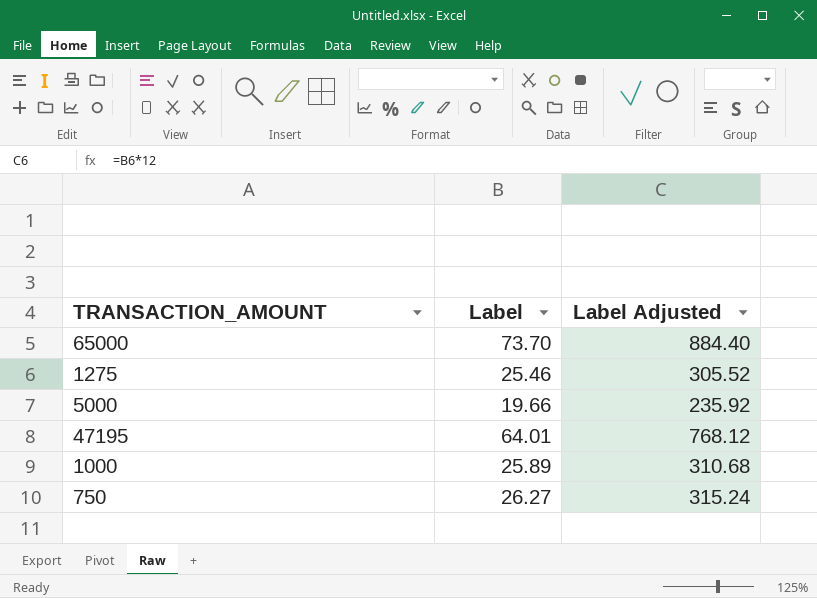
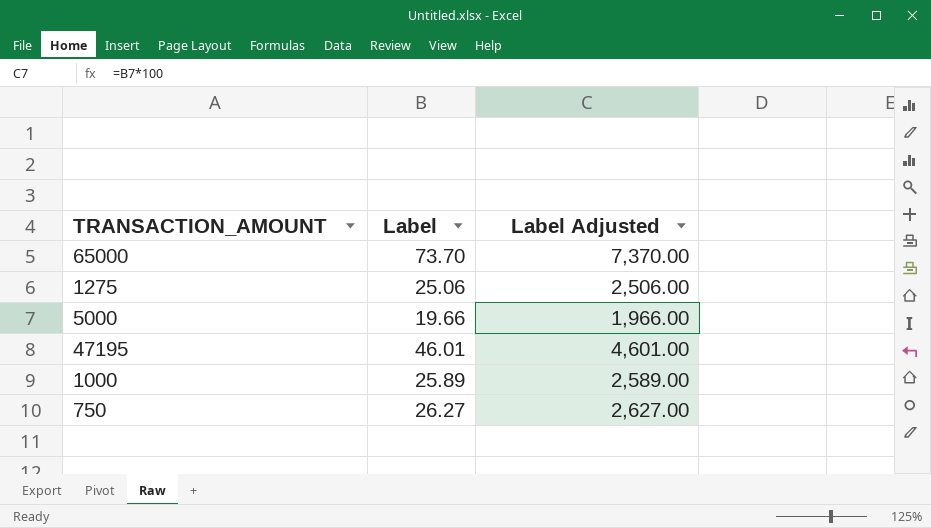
column Label Adjusted | formula: [Label] * 12 -> [Label] * 100
1275 | Label: 25.46 -> 25.06
47195 | Label: 64.01 -> 46.01

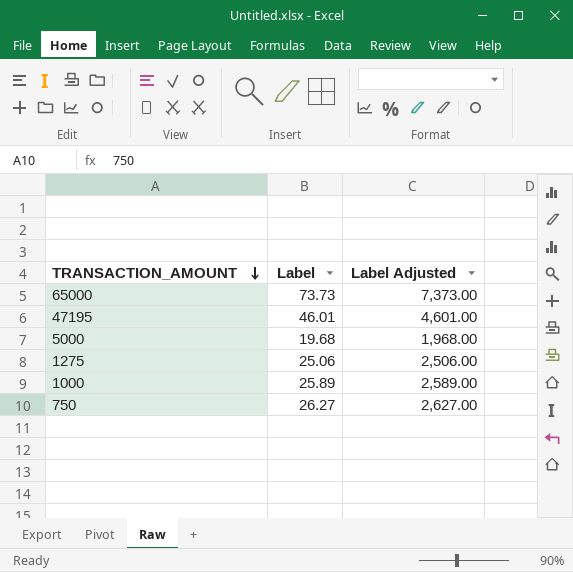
row order: none -> TRANSACTION_AMOUNT descending
65000 | Label: 73.70 -> 73.73
65000 | Label Adjusted: 7,370.00 -> 7,373.00
5000 | Label: 19.66 -> 19.68
5000 | Label Adjusted: 1,966.00 -> 1,968.00

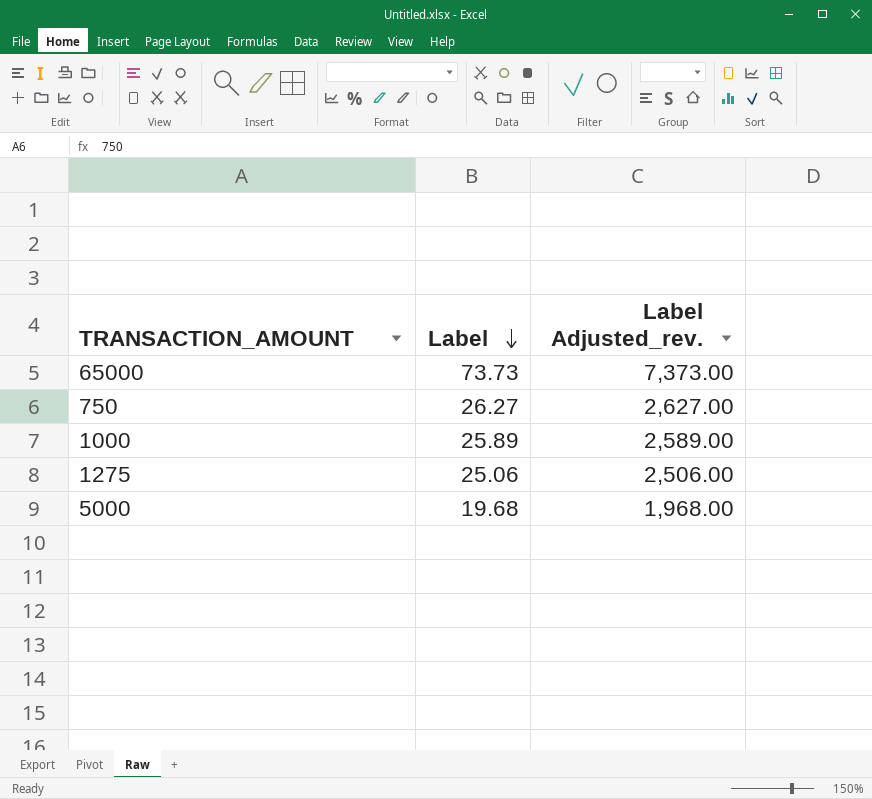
row order: TRANSACTION_AMOUNT descending -> Label descending
column name: Label Adjusted -> Label Adjusted_rev.
row 47195: 46.01 | 4,601.00 -> none

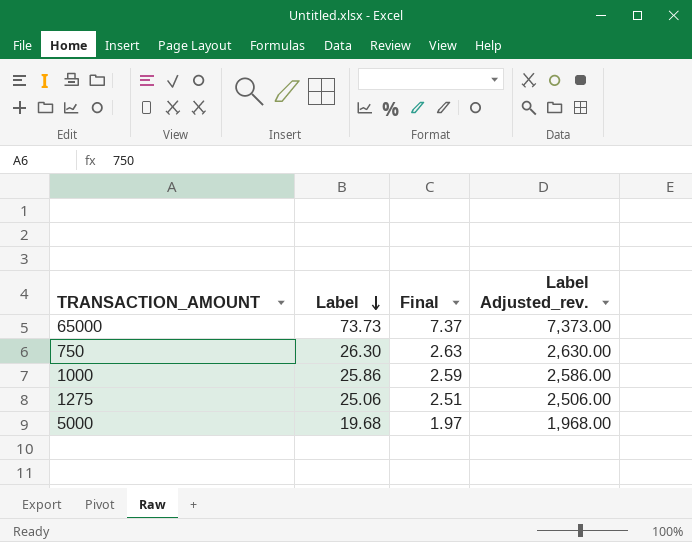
column Final | formula: none -> [Label] * 0.1
750 | Label: 26.27 -> 26.30
750 | Label Adjusted_rev.: 2,627.00 -> 2,630.00
1000 | Label: 25.89 -> 25.86
1000 | Label Adjusted_rev.: 2,589.00 -> 2,586.00

